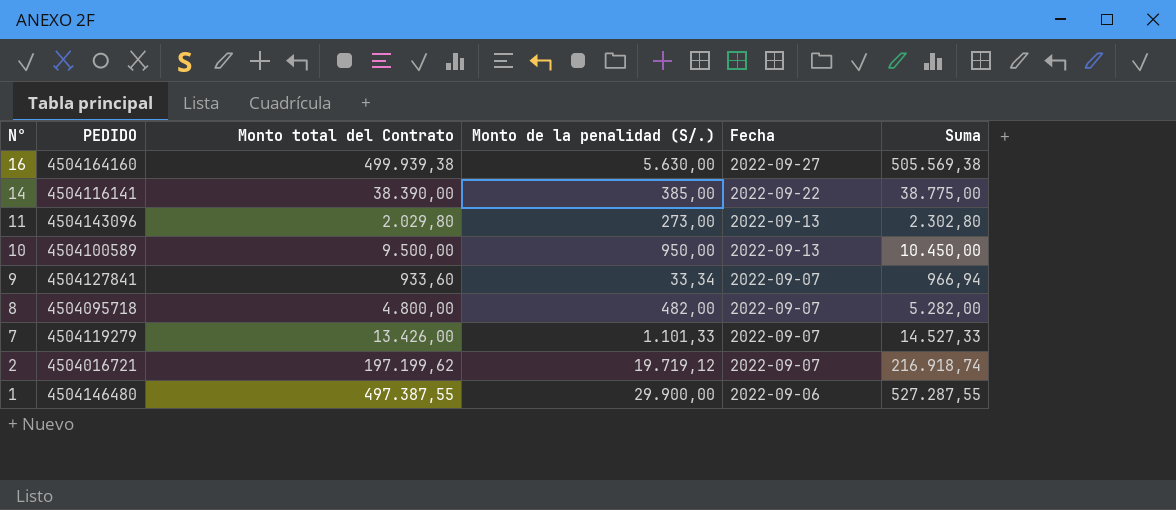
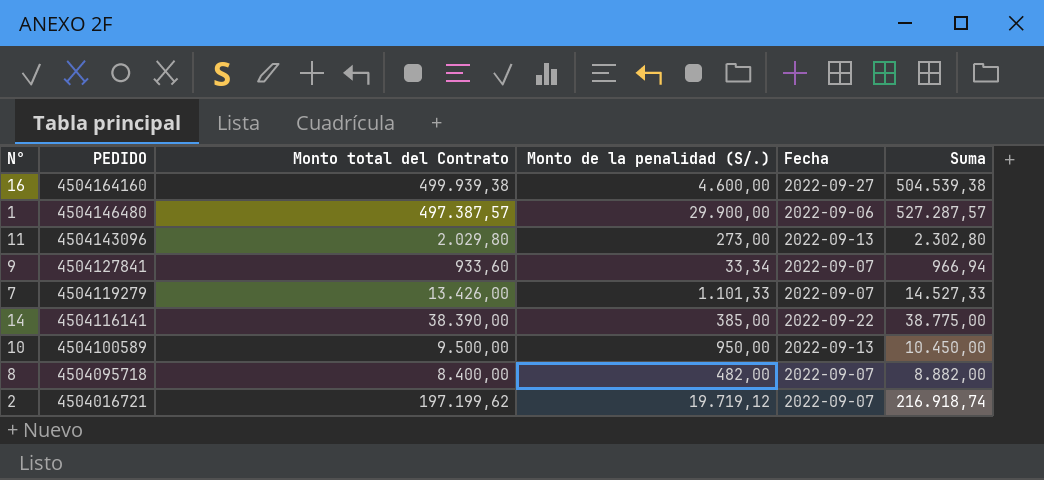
row order: N° descending -> PEDIDO descending
16 | Monto de la penalidad (S/.): 5.630,00 -> 4.600,00
16 | Suma: 505.569,38 -> 504.539,38
1 | Monto total del Contrato: 497.387,55 -> 497.387,57
1 | Suma: 527.287,55 -> 527.287,57
8 | Monto total del Contrato: 4.800,00 -> 8.400,00
8 | Suma: 5.282,00 -> 8.882,00

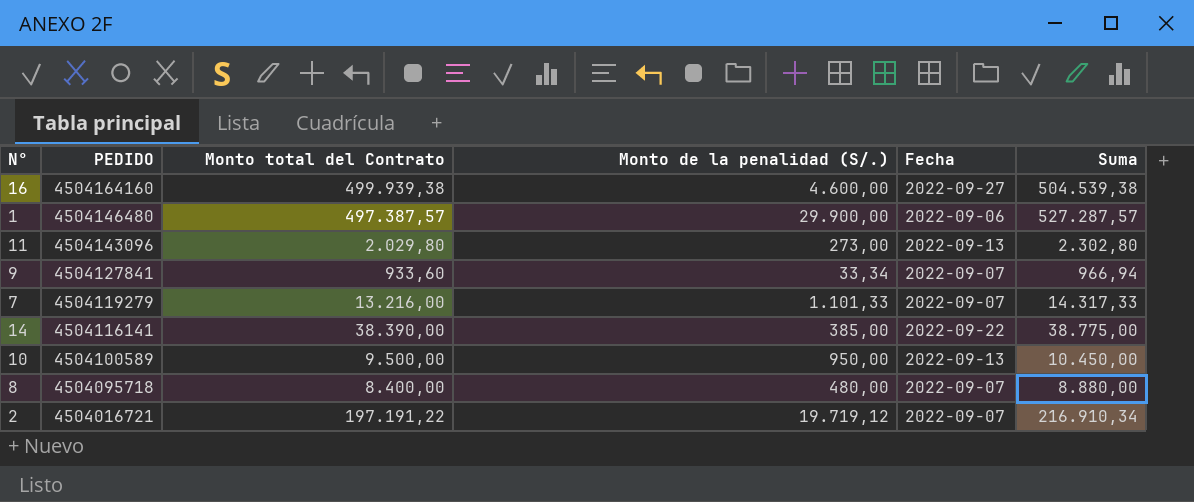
7 | Monto total del Contrato: 13.426,00 -> 13.216,00
7 | Suma: 14.527,33 -> 14.317,33
8 | Monto de la penalidad (S/.): 482,00 -> 480,00
8 | Suma: 8.882,00 -> 8.880,00
2 | Monto total del Contrato: 197.199,62 -> 197.191,22
2 | Suma: 216.918,74 -> 216.910,34

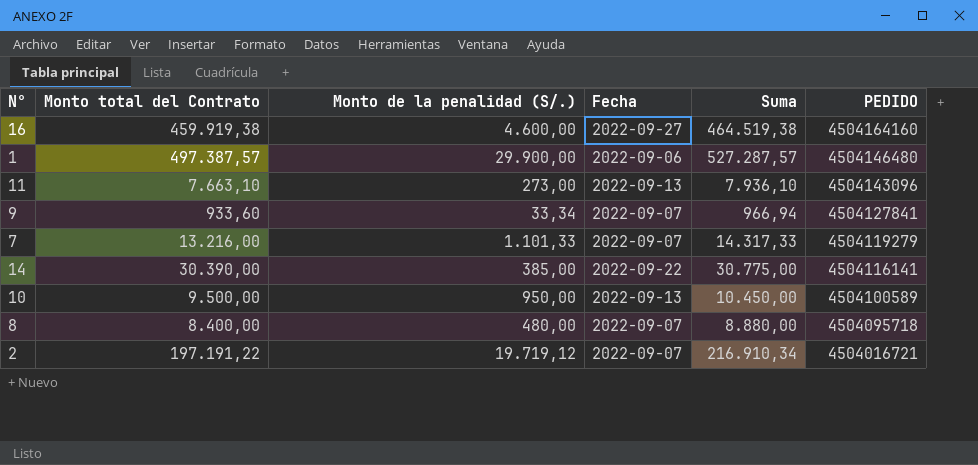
column PEDIDO | position: 2 -> 6
16 | Monto total del Contrato: 499.939,38 -> 459.919,38
16 | Suma: 504.539,38 -> 464.519,38
11 | Monto total del Contrato: 2.029,80 -> 7.663,10
11 | Suma: 2.302,80 -> 7.936,10
14 | Monto total del Contrato: 38.390,00 -> 30.390,00
14 | Suma: 38.775,00 -> 30.775,00

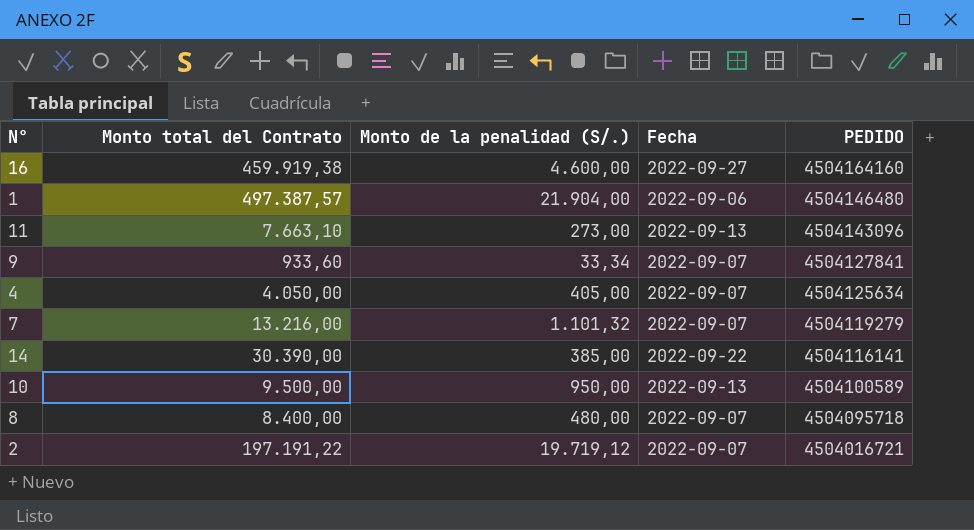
column Suma | formula: [Monto total del Contrato] + [Monto de la penalidad (S/.)] -> none
1 | Monto de la penalidad (S/.): 29.900,00 -> 21.904,00
row 4: none -> 4.050,00 | 405,00 | 2022-09-07 | 4504125634
7 | Monto de la penalidad (S/.): 1.101,33 -> 1.101,32

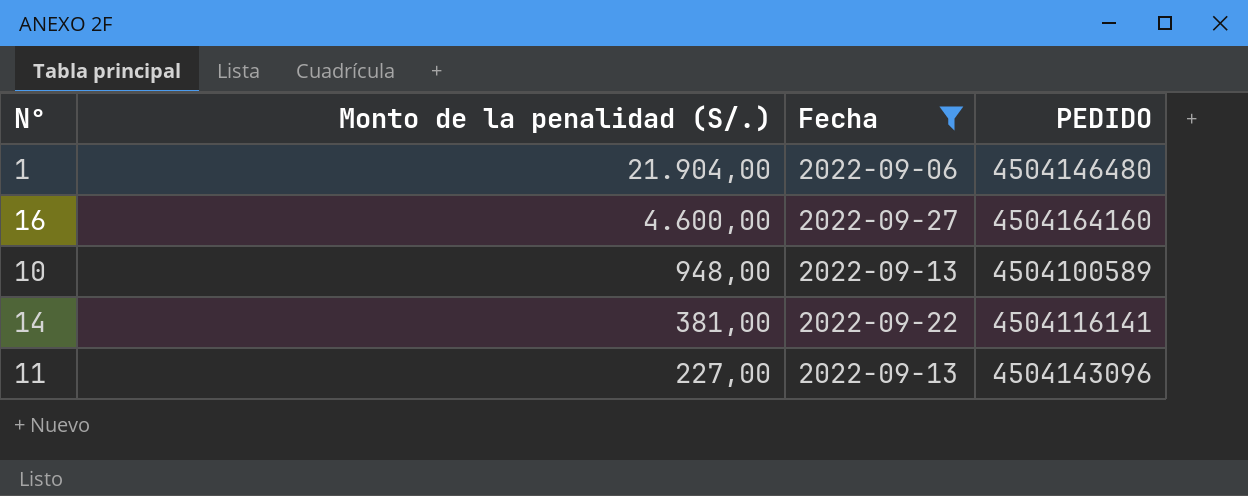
filter: none -> Fecha != 2022-09-07
row order: PEDIDO descending -> Monto de la penalidad (S/.) descending
column Monto total del Contrato | position: 2 -> none
10 | Monto de la penalidad (S/.): 950,00 -> 948,00
14 | Monto de la penalidad (S/.): 385,00 -> 381,00
11 | Monto de la penalidad (S/.): 273,00 -> 227,00

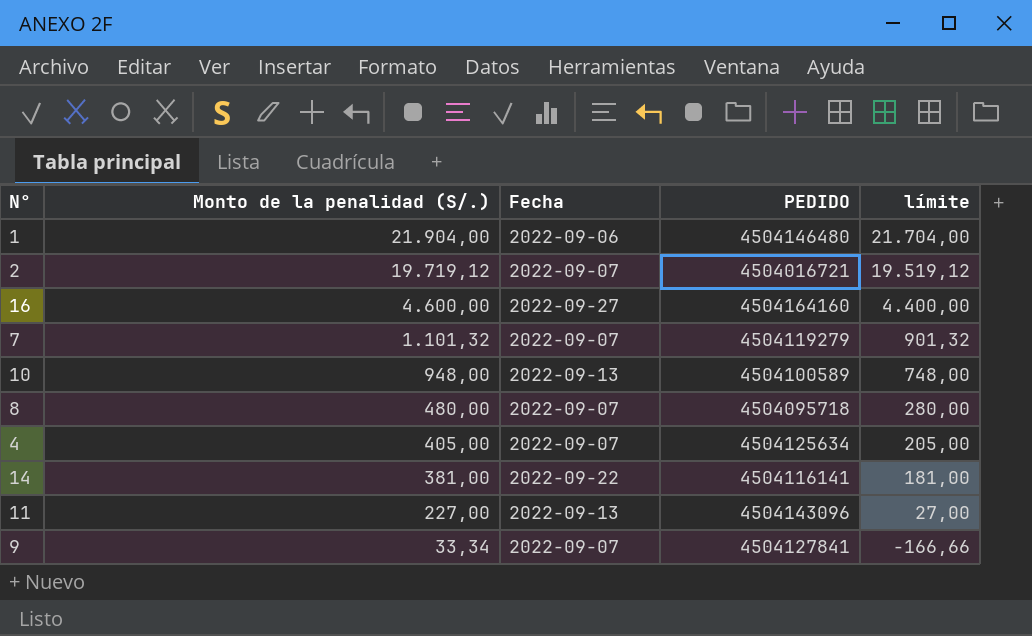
filter: Fecha != 2022-09-07 -> none
column límite | formula: none -> [Monto de la penalidad (S/.)] - 200

